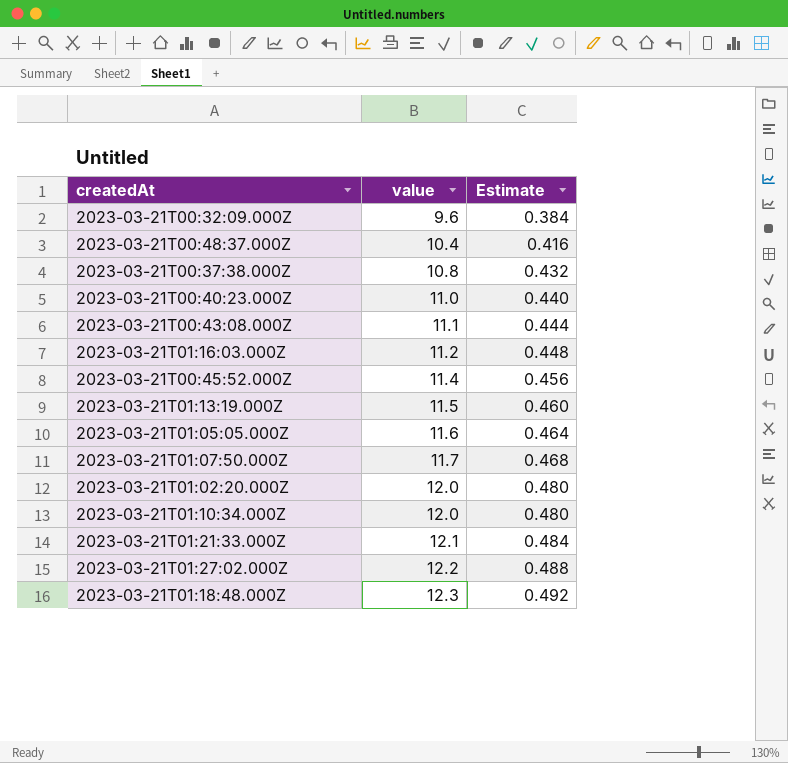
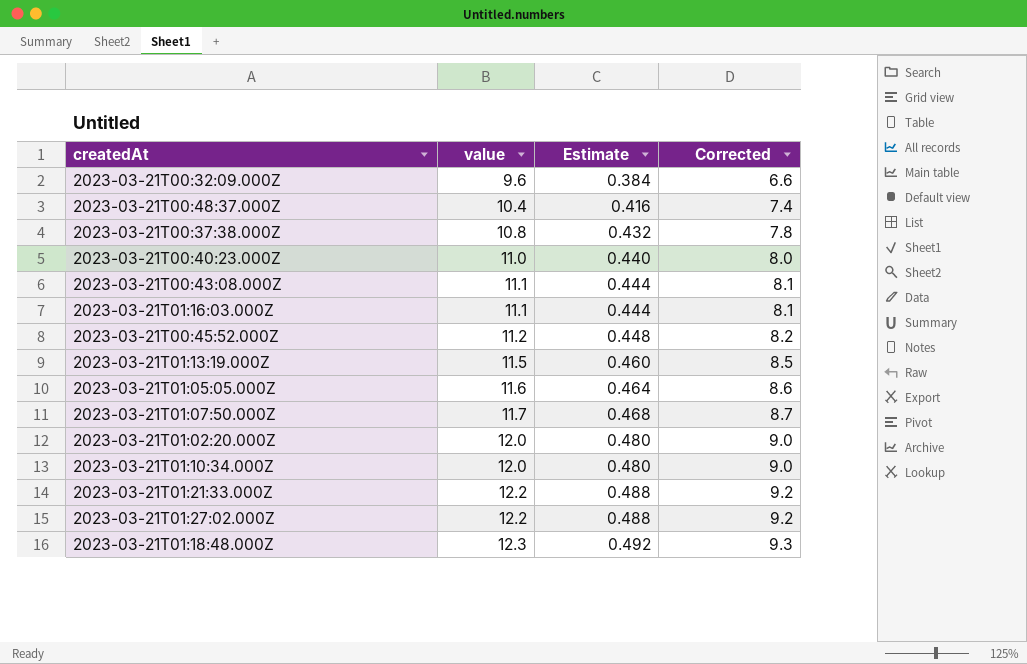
column Corrected | formula: none -> [value] - 3
2023-03-21T01:16:03.000Z | value: 11.2 -> 11.1
2023-03-21T01:16:03.000Z | Estimate: 0.448 -> 0.444
2023-03-21T00:45:52.000Z | value: 11.4 -> 11.2
2023-03-21T00:45:52.000Z | Estimate: 0.456 -> 0.448
2023-03-21T01:21:33.000Z | value: 12.1 -> 12.2
2023-03-21T01:21:33.000Z | Estimate: 0.484 -> 0.488

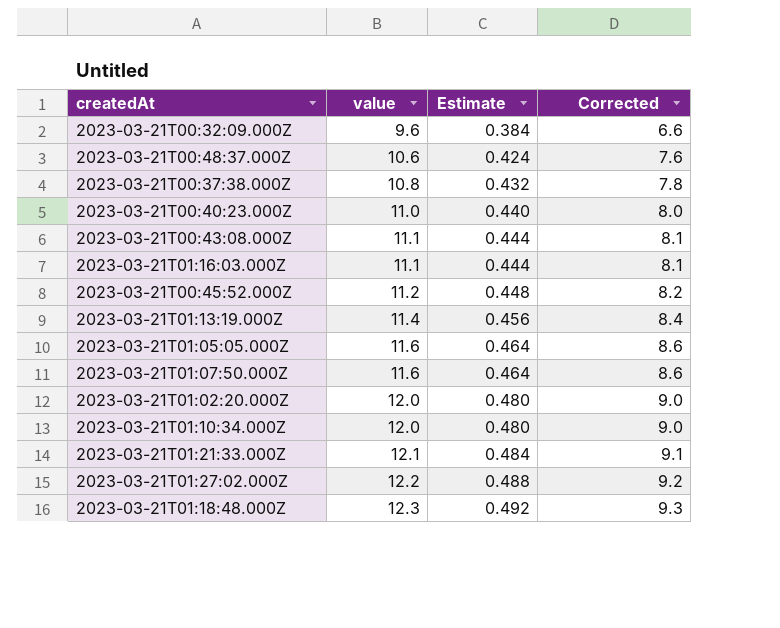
2023-03-21T00:48:37.000Z | value: 10.4 -> 10.6
2023-03-21T00:48:37.000Z | Estimate: 0.416 -> 0.424
2023-03-21T00:48:37.000Z | Corrected: 7.4 -> 7.6
2023-03-21T01:13:19.000Z | value: 11.5 -> 11.4
2023-03-21T01:13:19.000Z | Estimate: 0.460 -> 0.456
2023-03-21T01:13:19.000Z | Corrected: 8.5 -> 8.4
2023-03-21T01:07:50.000Z | value: 11.7 -> 11.6
2023-03-21T01:07:50.000Z | Estimate: 0.468 -> 0.464
2023-03-21T01:07:50.000Z | Corrected: 8.7 -> 8.6
2023-03-21T01:21:33.000Z | value: 12.2 -> 12.1
2023-03-21T01:21:33.000Z | Estimate: 0.488 -> 0.484
2023-03-21T01:21:33.000Z | Corrected: 9.2 -> 9.1

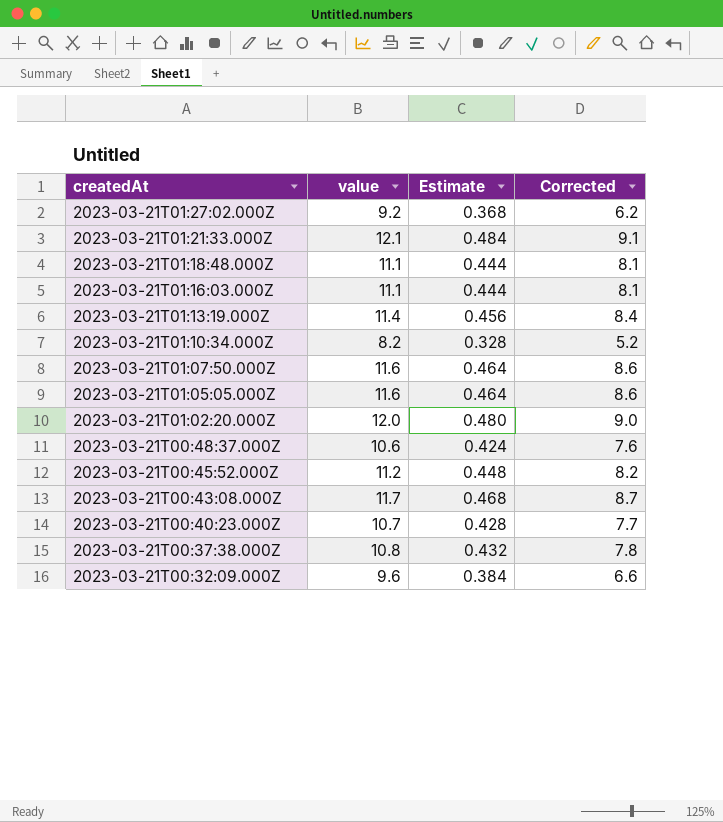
row order: value ascending -> createdAt descending
2023-03-21T01:27:02.000Z | value: 12.2 -> 9.2
2023-03-21T01:27:02.000Z | Estimate: 0.488 -> 0.368
2023-03-21T01:27:02.000Z | Corrected: 9.2 -> 6.2
2023-03-21T01:18:48.000Z | value: 12.3 -> 11.1
2023-03-21T01:18:48.000Z | Estimate: 0.492 -> 0.444
2023-03-21T01:18:48.000Z | Corrected: 9.3 -> 8.1
2023-03-21T01:10:34.000Z | value: 12.0 -> 8.2
2023-03-21T01:10:34.000Z | Estimate: 0.480 -> 0.328
2023-03-21T01:10:34.000Z | Corrected: 9.0 -> 5.2
2023-03-21T00:43:08.000Z | value: 11.1 -> 11.7
2023-03-21T00:43:08.000Z | Estimate: 0.444 -> 0.468
2023-03-21T00:43:08.000Z | Corrected: 8.1 -> 8.7
2023-03-21T00:40:23.000Z | value: 11.0 -> 10.7
2023-03-21T00:40:23.000Z | Estimate: 0.440 -> 0.428
2023-03-21T00:40:23.000Z | Corrected: 8.0 -> 7.7

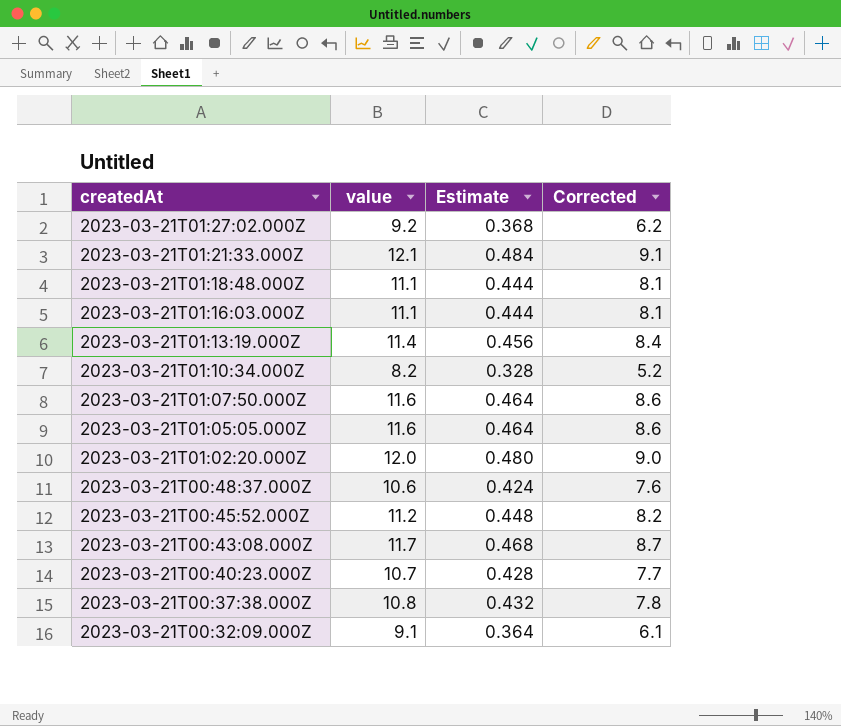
2023-03-21T00:32:09.000Z | value: 9.6 -> 9.1
2023-03-21T00:32:09.000Z | Estimate: 0.384 -> 0.364
2023-03-21T00:32:09.000Z | Corrected: 6.6 -> 6.1

